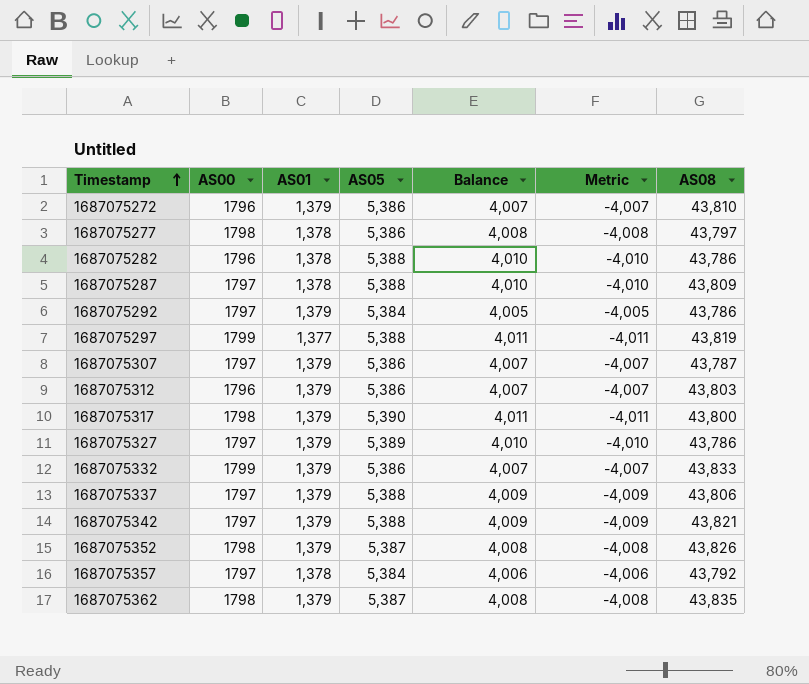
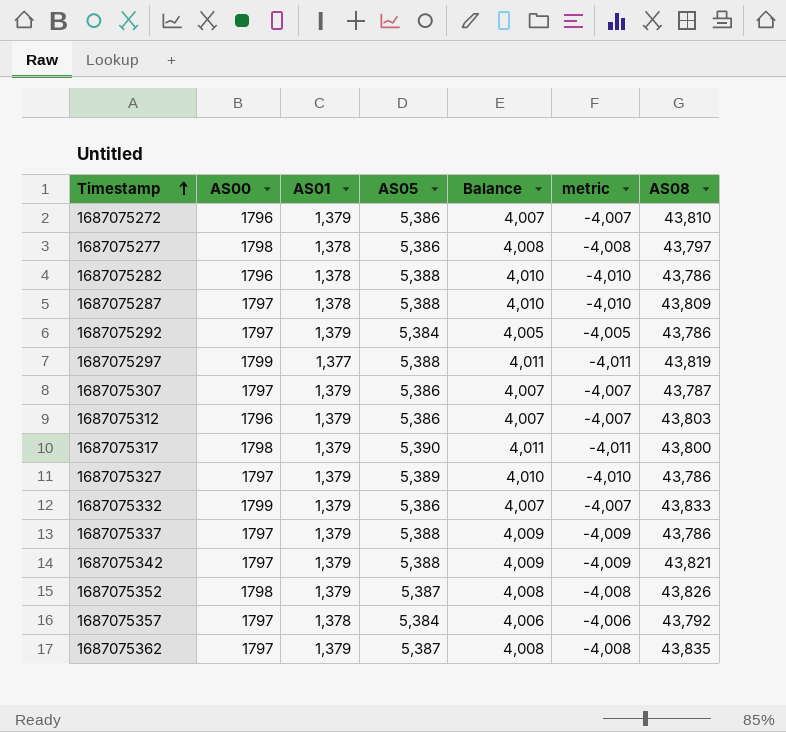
column name: Metric -> metric
1687075337 | AS08: 43,806 -> 43,786
1687075362 | AS00: 1798 -> 1797

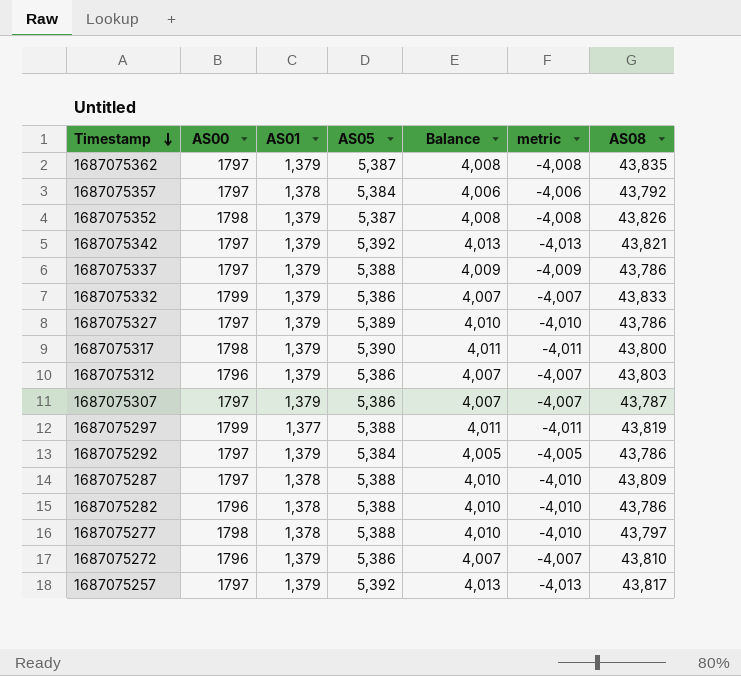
row order: Timestamp ascending -> Timestamp descending
1687075342 | AS05: 5,388 -> 5,392
1687075342 | Balance: 4,009 -> 4,013
1687075342 | metric: -4,009 -> -4,013
1687075277 | AS05: 5,386 -> 5,388
1687075277 | Balance: 4,008 -> 4,010
1687075277 | metric: -4,008 -> -4,010
row 1687075257: none -> 1797 | 1,379 | 5,392 | 4,013 | -4,013 | 43,817

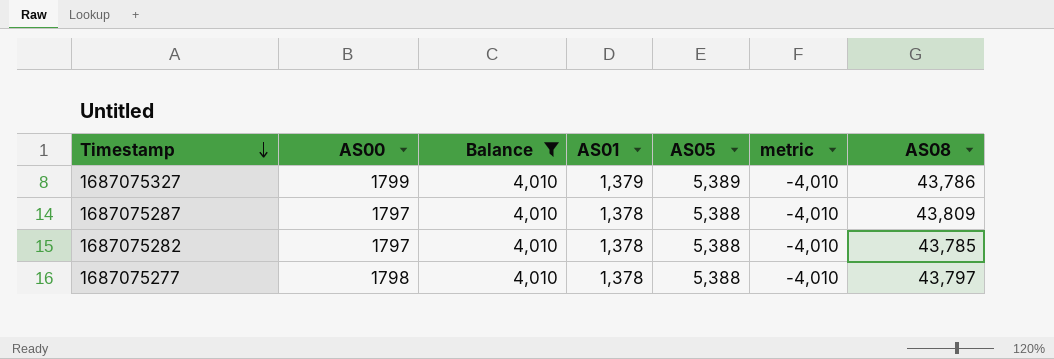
filter: none -> Balance = 4,010
column Balance | position: 5 -> 3
1687075327 | AS00: 1797 -> 1799
1687075282 | AS00: 1796 -> 1797
1687075282 | AS08: 43,786 -> 43,785

